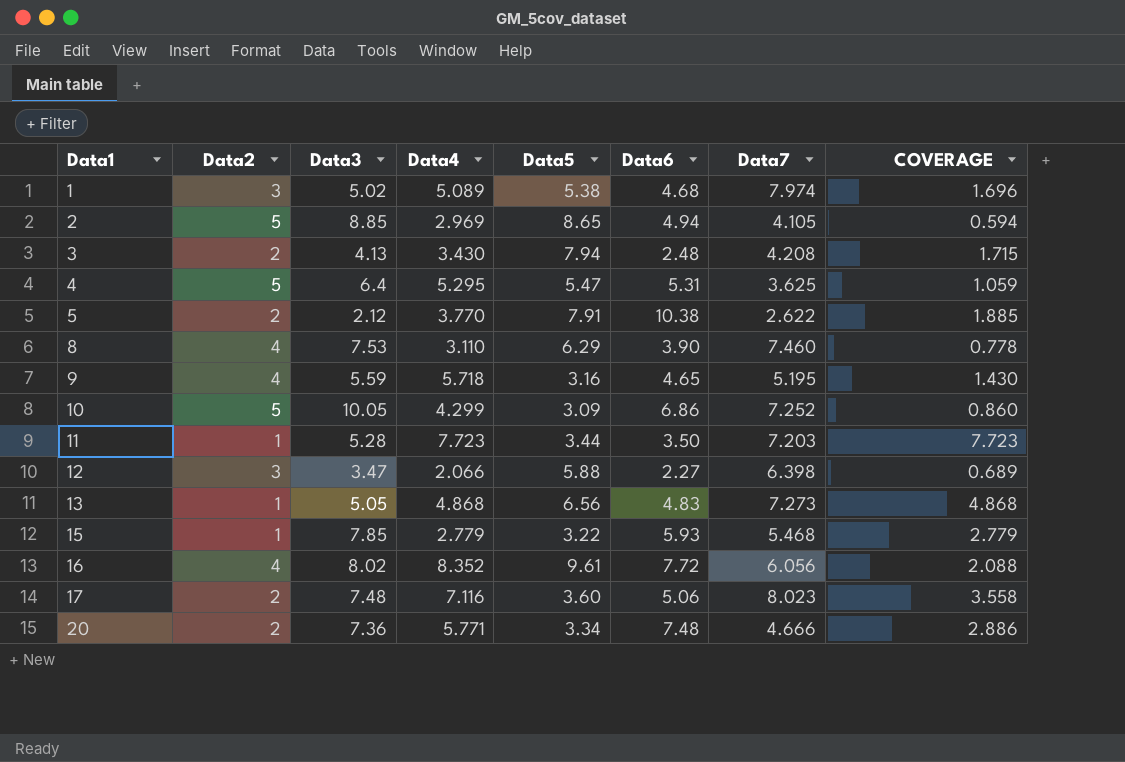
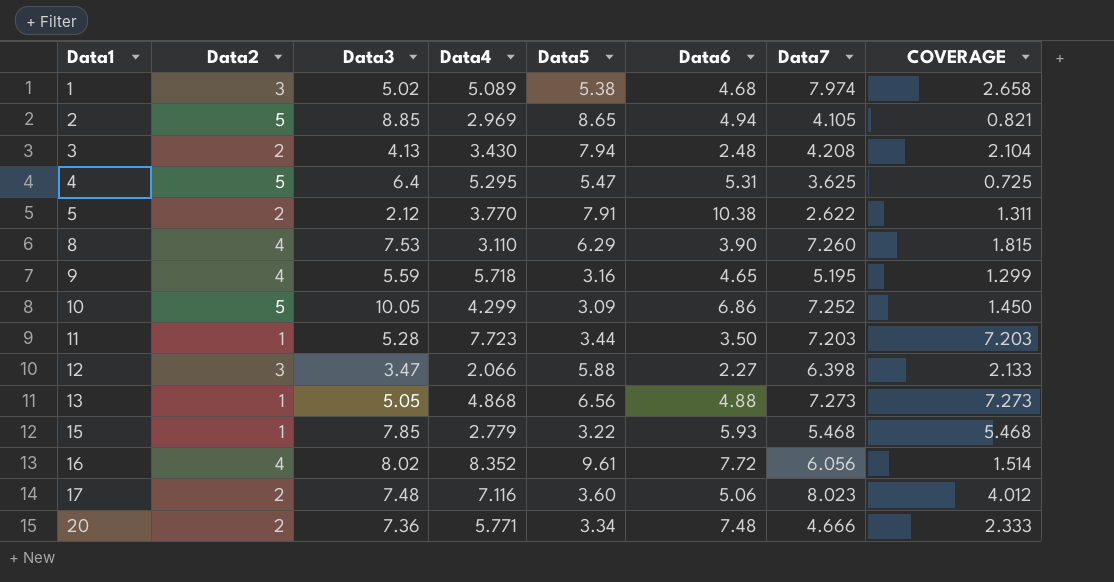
column COVERAGE | formula: [Data4] / [Data2] -> [Data7] / [Data2]
8 | Data7: 7.460 -> 7.260
13 | Data6: 4.83 -> 4.88

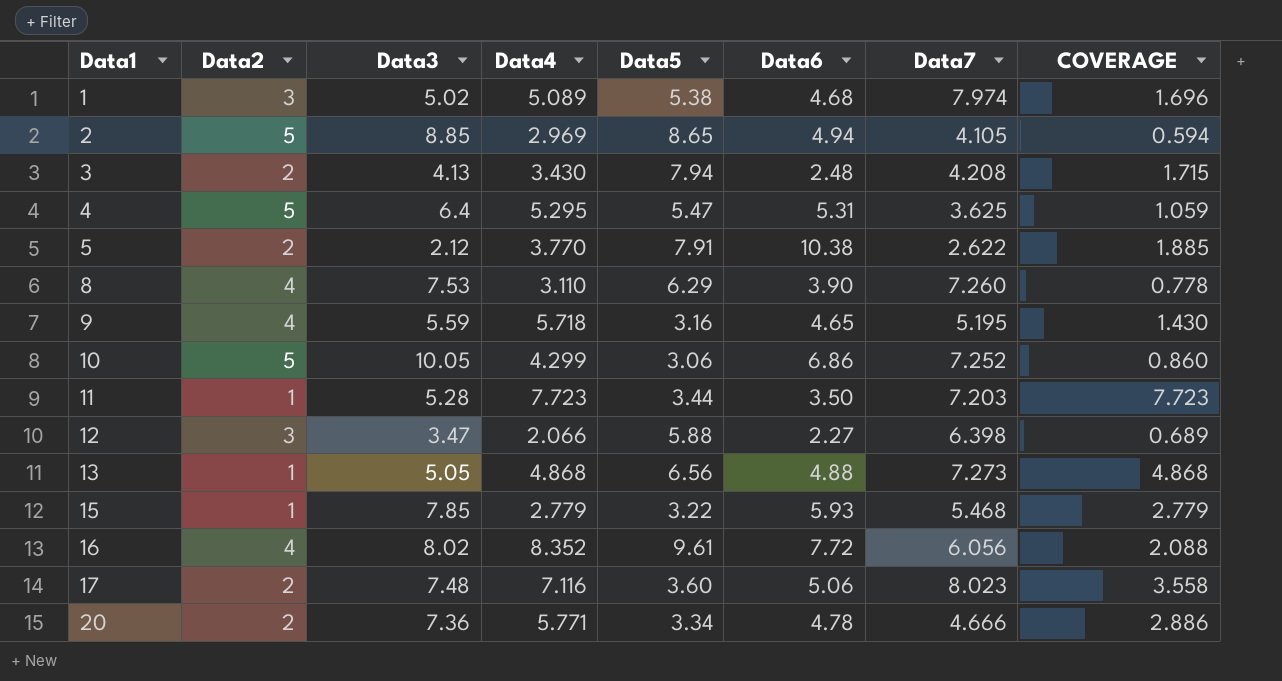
column COVERAGE | formula: [Data7] / [Data2] -> [Data4] / [Data2]
10 | Data5: 3.09 -> 3.06
20 | Data6: 7.48 -> 4.78

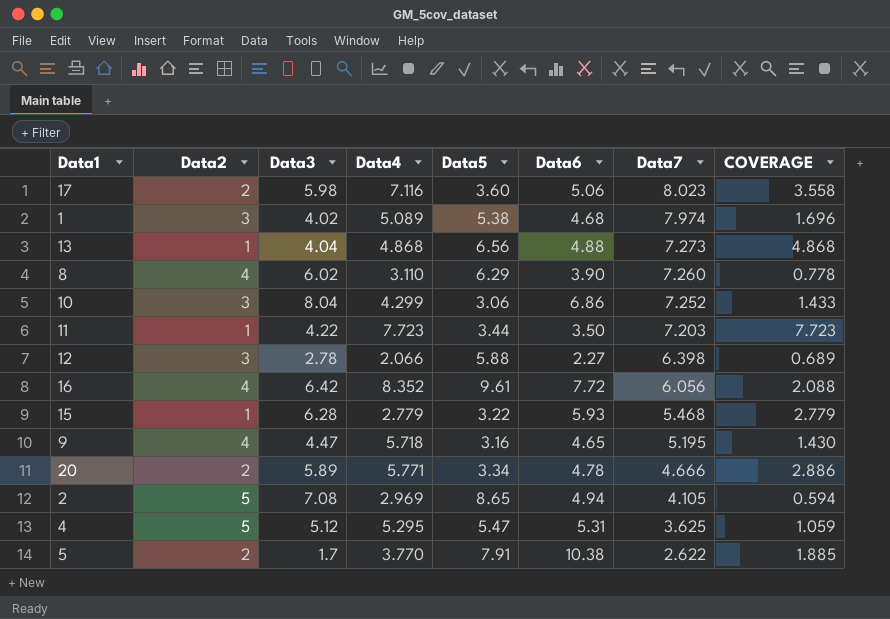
row order: Data1 ascending -> Data7 descending
row 3: 2 | 4.13 | 3.430 | 7.94 | 2.48 | 4.208 | 1.715 -> none
17 | Data3: 7.48 -> 5.98
1 | Data3: 5.02 -> 4.02
13 | Data3: 5.05 -> 4.04
8 | Data3: 7.53 -> 6.02
10 | Data2: 5 -> 3
10 | Data3: 10.05 -> 8.04
10 | COVERAGE: 0.860 -> 1.433
11 | Data3: 5.28 -> 4.22
12 | Data3: 3.47 -> 2.78
16 | Data3: 8.02 -> 6.42
15 | Data3: 7.85 -> 6.28
9 | Data3: 5.59 -> 4.47
20 | Data3: 7.36 -> 5.89
2 | Data3: 8.85 -> 7.08
4 | Data3: 6.4 -> 5.12
5 | Data3: 2.12 -> 1.7

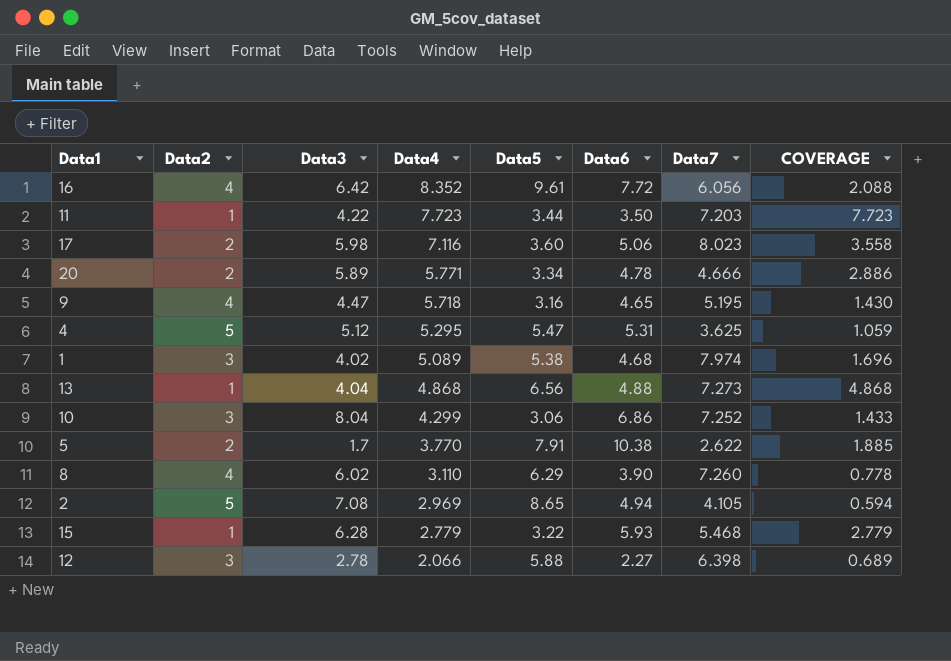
row order: Data7 descending -> Data4 descending

